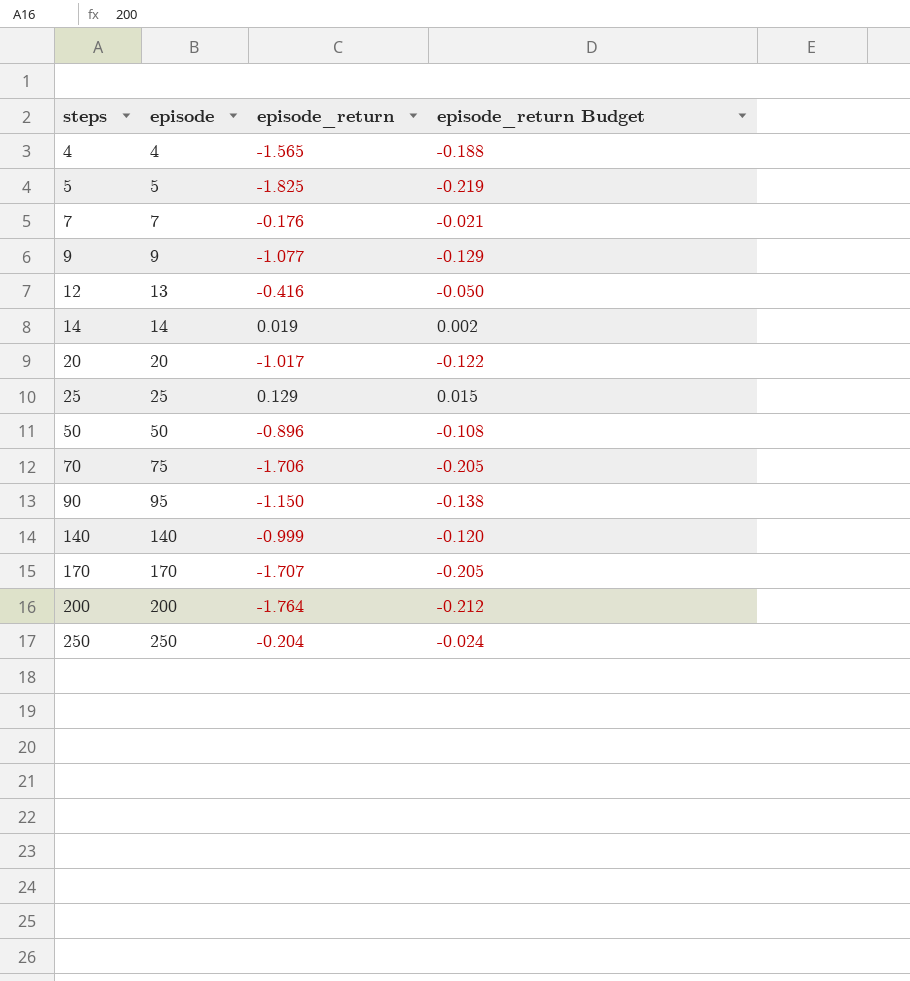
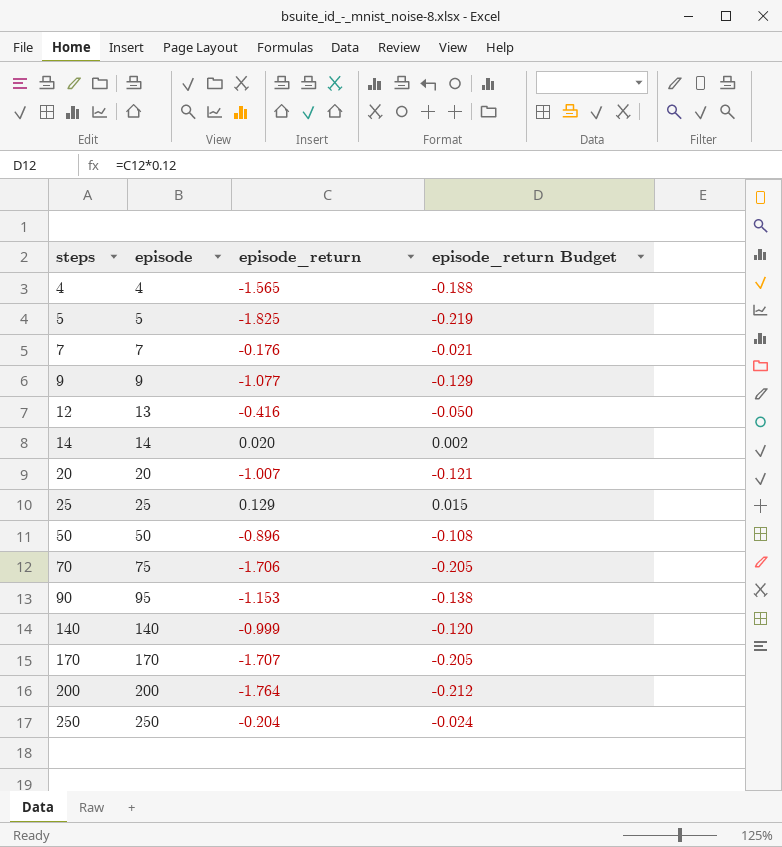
14 | episode_return: 0.019 -> 0.020
20 | episode_return: -1.017 -> -1.007
20 | episode_return Budget: -0.122 -> -0.121
90 | episode_return: -1.150 -> -1.153

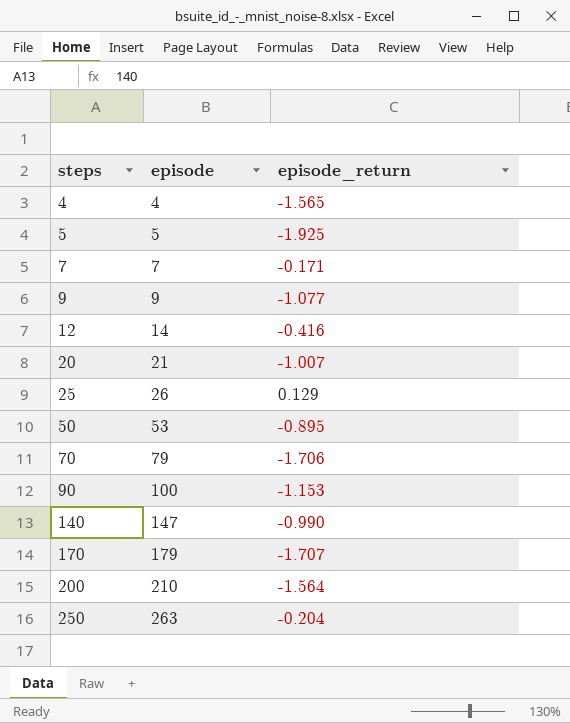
column episode_return Budget | formula: [episode_return] * 0.12 -> none
row 14: 14 | 0.020 | 0.002 -> none
5 | episode_return: -1.825 -> -1.925
7 | episode_return: -0.176 -> -0.171
12 | episode: 13 -> 14
20 | episode: 20 -> 21
25 | episode: 25 -> 26
50 | episode: 50 -> 53
50 | episode_return: -0.896 -> -0.895
70 | episode: 75 -> 79
90 | episode: 95 -> 100
140 | episode: 140 -> 147
140 | episode_return: -0.999 -> -0.990
170 | episode: 170 -> 179
200 | episode: 200 -> 210
200 | episode_return: -1.764 -> -1.564
250 | episode: 250 -> 263

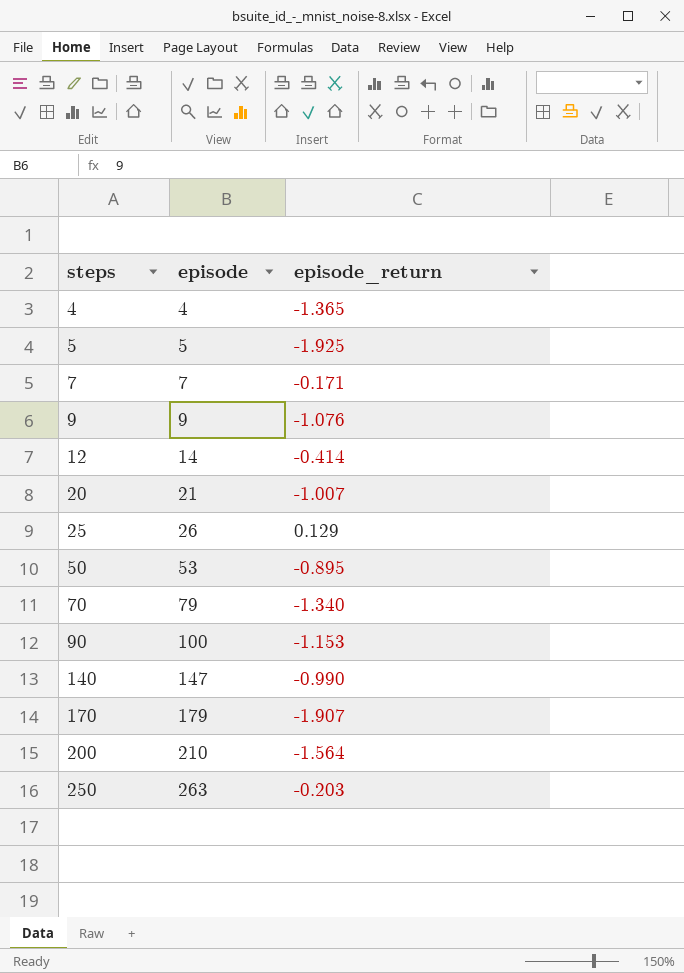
4 | episode_return: -1.565 -> -1.365
9 | episode_return: -1.077 -> -1.076
12 | episode_return: -0.416 -> -0.414
70 | episode_return: -1.706 -> -1.340
170 | episode_return: -1.707 -> -1.907
250 | episode_return: -0.204 -> -0.203

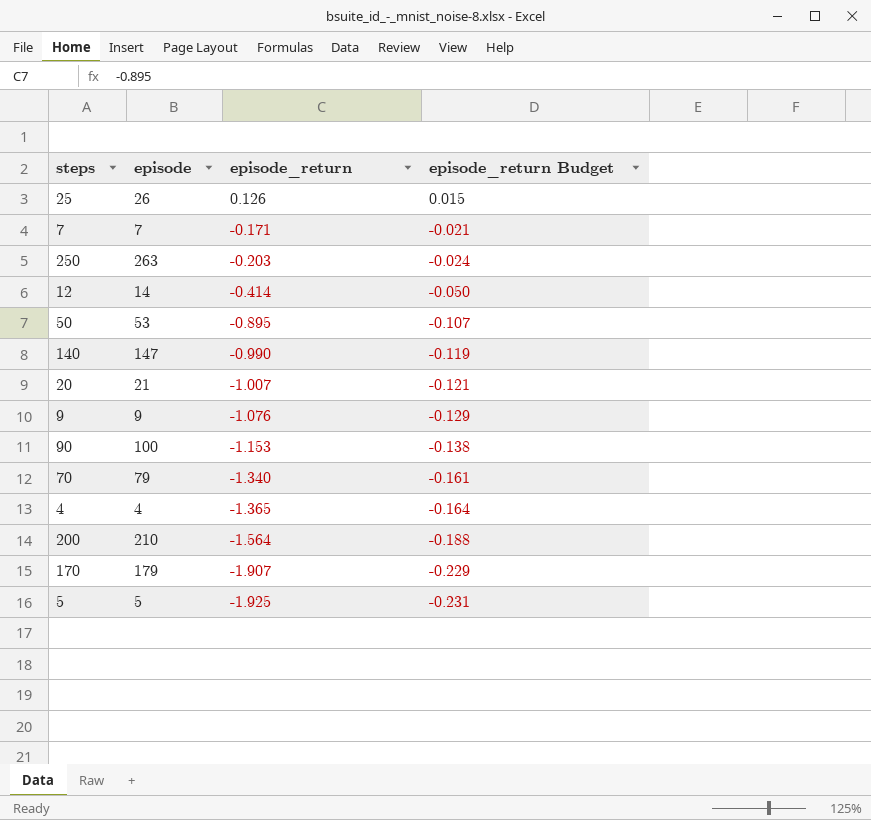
row order: steps ascending -> episode_return descending
column episode_return Budget | formula: none -> [episode_return] * 0.12
25 | episode_return: 0.129 -> 0.126

